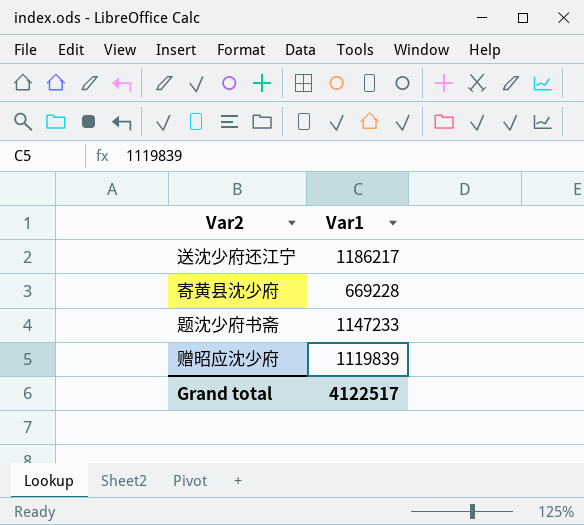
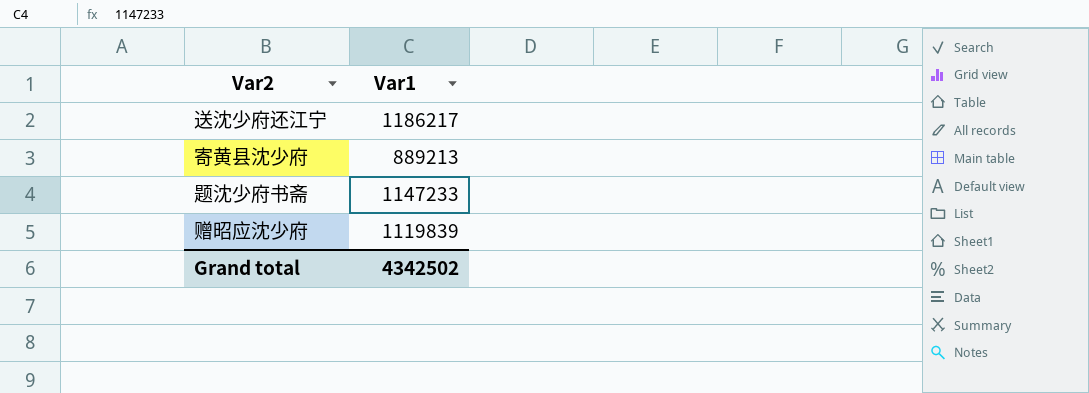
寄黄县沈少府 | Var1: 669228 -> 889213
Grand total | Var1: 4122517 -> 4342502

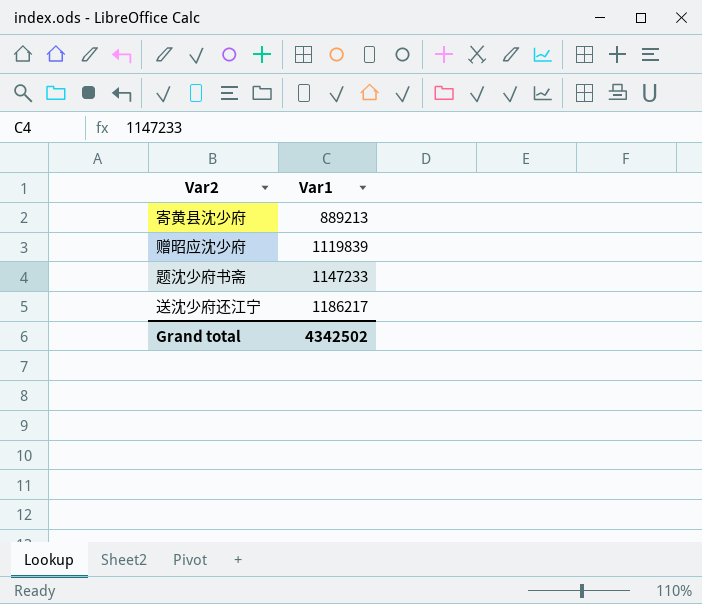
row order: none -> Var1 ascending

